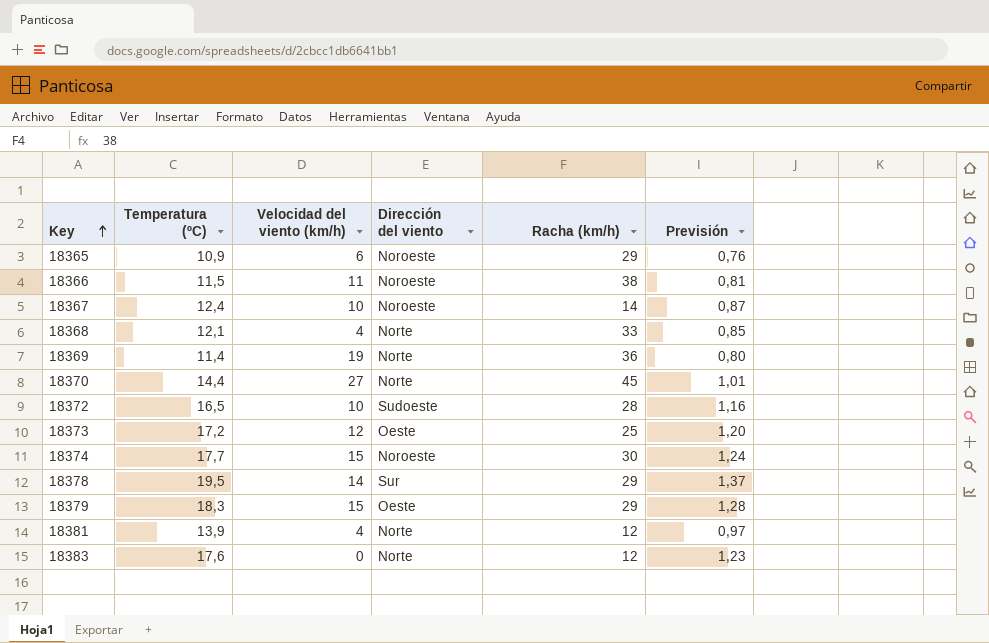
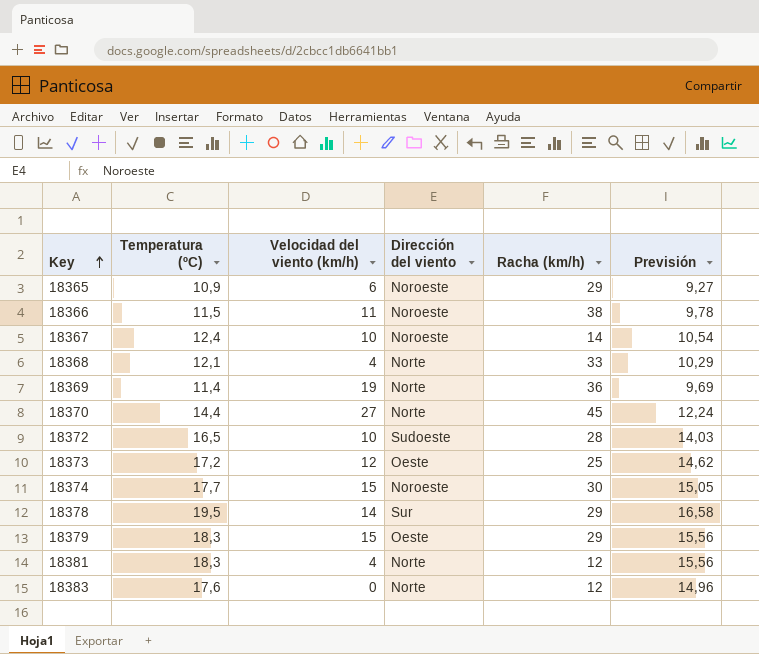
column Previsión | formula: [Temperatura (ºC)] * 0,07 -> [Temperatura (ºC)] * 0,85
18381 | Temperatura (ºC): 13,9 -> 18,3

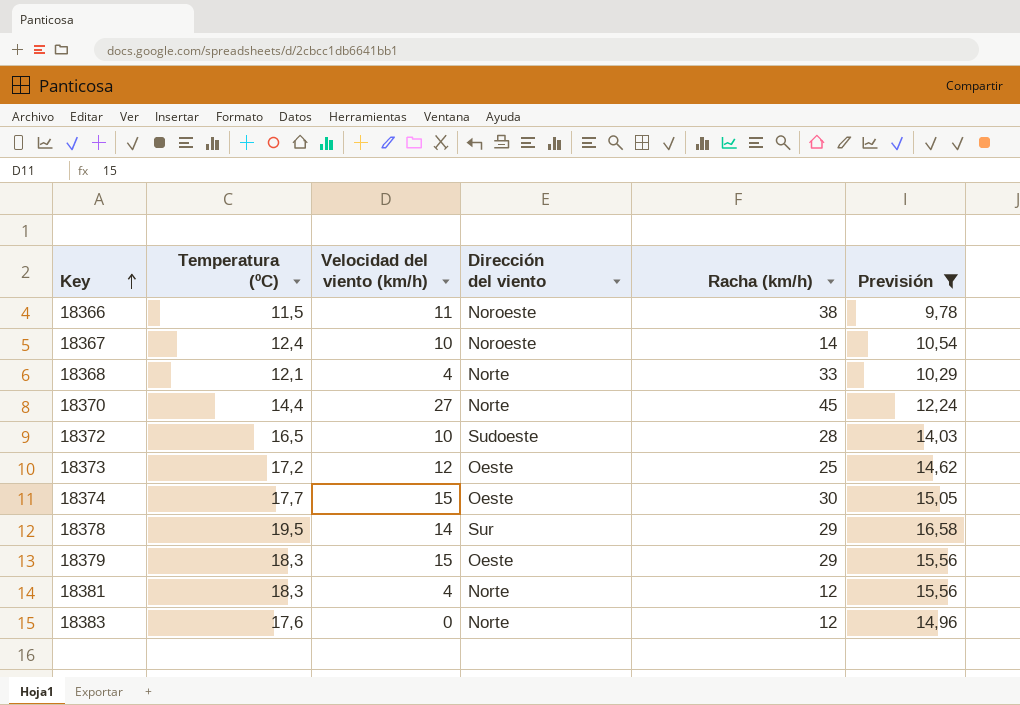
filter: none -> Previsión >= 9,78
18374 | Dirección del viento: Noroeste -> Oeste

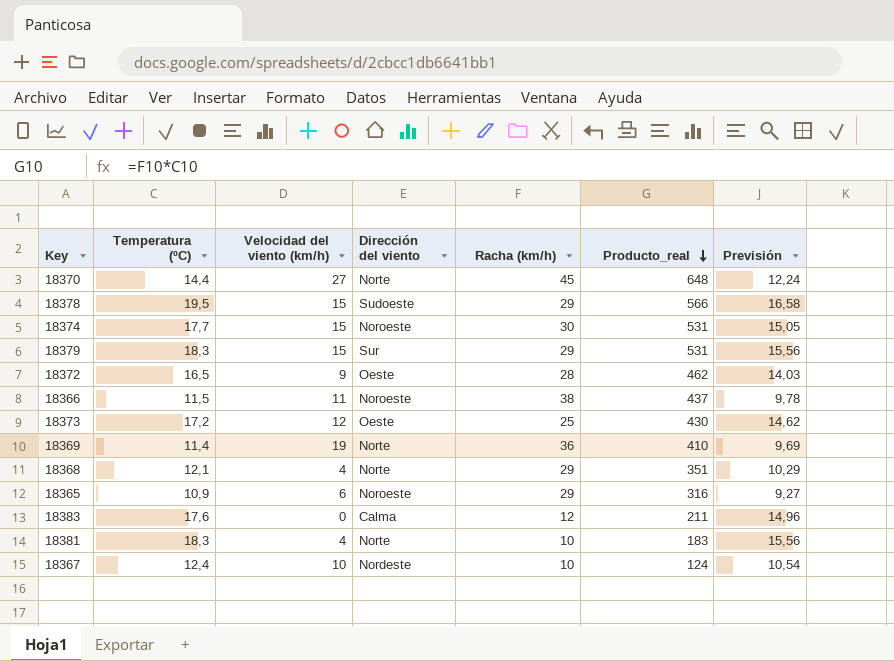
filter: Previsión >= 9,78 -> none
row order: Key ascending -> Producto_real descending
column Producto_real | formula: none -> [Temperatura (ºC)] * [Racha (km/h)]
18378 | Velocidad del viento (km/h): 14 -> 15
18378 | Dirección del viento: Sur -> Sudoeste
18374 | Dirección del viento: Oeste -> Noroeste
18379 | Dirección del viento: Oeste -> Sur
18372 | Velocidad del viento (km/h): 10 -> 9
18372 | Dirección del viento: Sudoeste -> Oeste
18368 | Racha (km/h): 33 -> 29
18383 | Dirección del viento: Norte -> Calma
18381 | Racha (km/h): 12 -> 10
18367 | Dirección del viento: Noroeste -> Nordeste
18367 | Racha (km/h): 14 -> 10

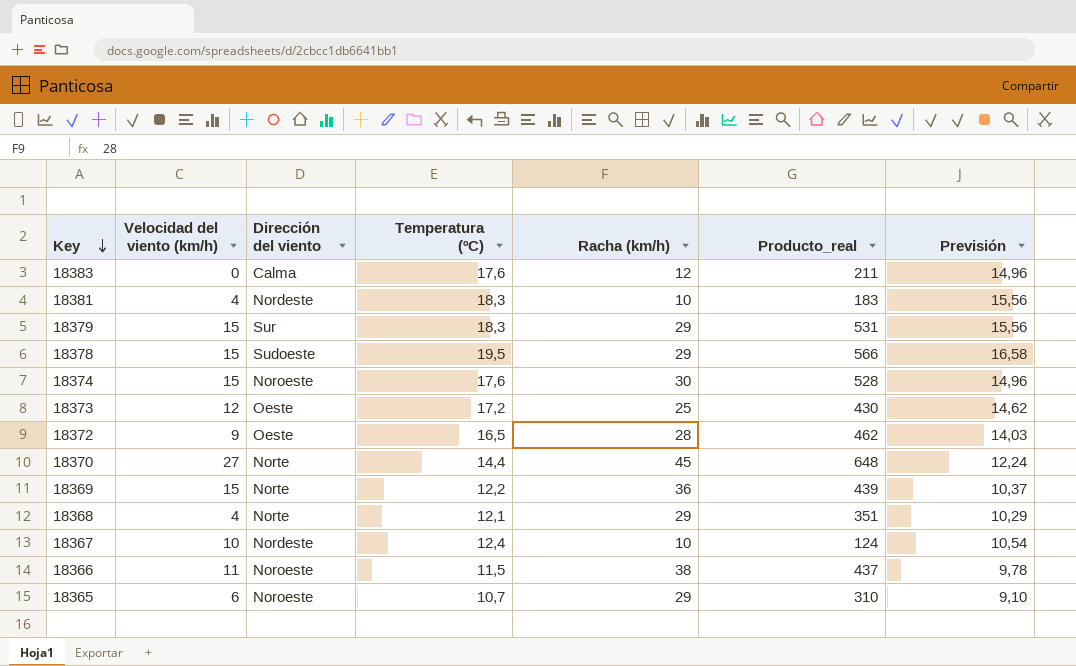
row order: Producto_real descending -> Key descending
column Temperatura (ºC) | position: 2 -> 4
18381 | Dirección del viento: Norte -> Nordeste
18374 | Temperatura (ºC): 17,7 -> 17,6
18374 | Producto_real: 531 -> 528
18374 | Previsión: 15,05 -> 14,96
18369 | Velocidad del viento (km/h): 19 -> 15
18369 | Temperatura (ºC): 11,4 -> 12,2
18369 | Producto_real: 410 -> 439
18369 | Previsión: 9,69 -> 10,37
18365 | Temperatura (ºC): 10,9 -> 10,7
18365 | Producto_real: 316 -> 310
18365 | Previsión: 9,27 -> 9,10

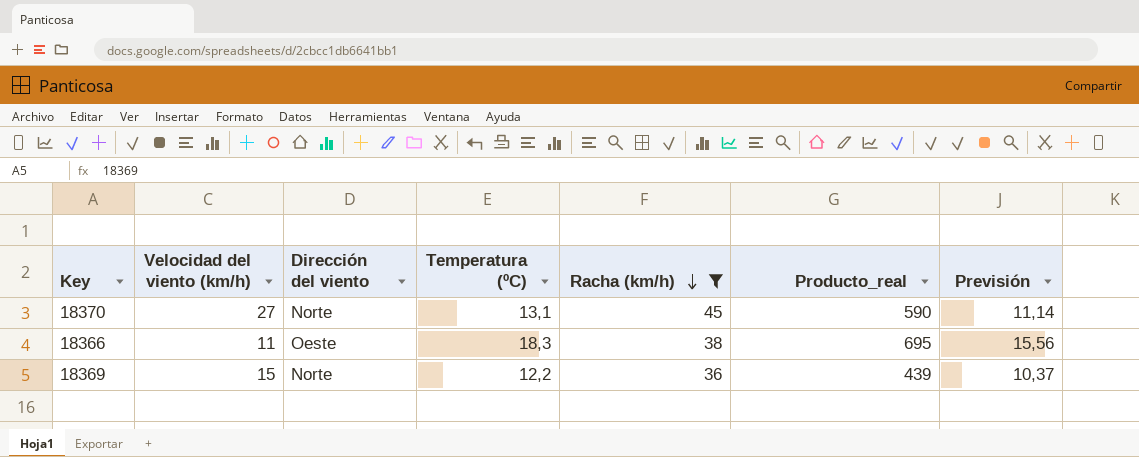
filter: none -> Racha (km/h) >= 36
row order: Key descending -> Racha (km/h) descending
18370 | Temperatura (ºC): 14,4 -> 13,1
18370 | Producto_real: 648 -> 590
18370 | Previsión: 12,24 -> 11,14
18366 | Dirección del viento: Noroeste -> Oeste
18366 | Temperatura (ºC): 11,5 -> 18,3
18366 | Producto_real: 437 -> 695
18366 | Previsión: 9,78 -> 15,56

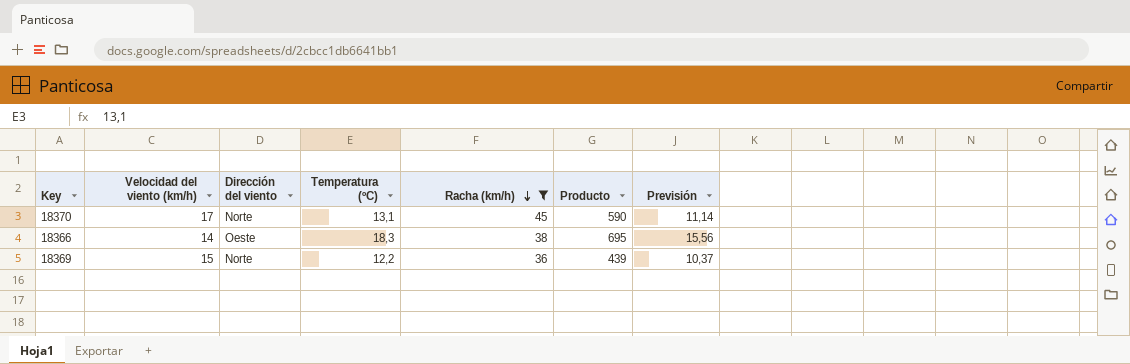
column name: Producto_real -> Producto
18370 | Velocidad del viento (km/h): 27 -> 17
18366 | Velocidad del viento (km/h): 11 -> 14

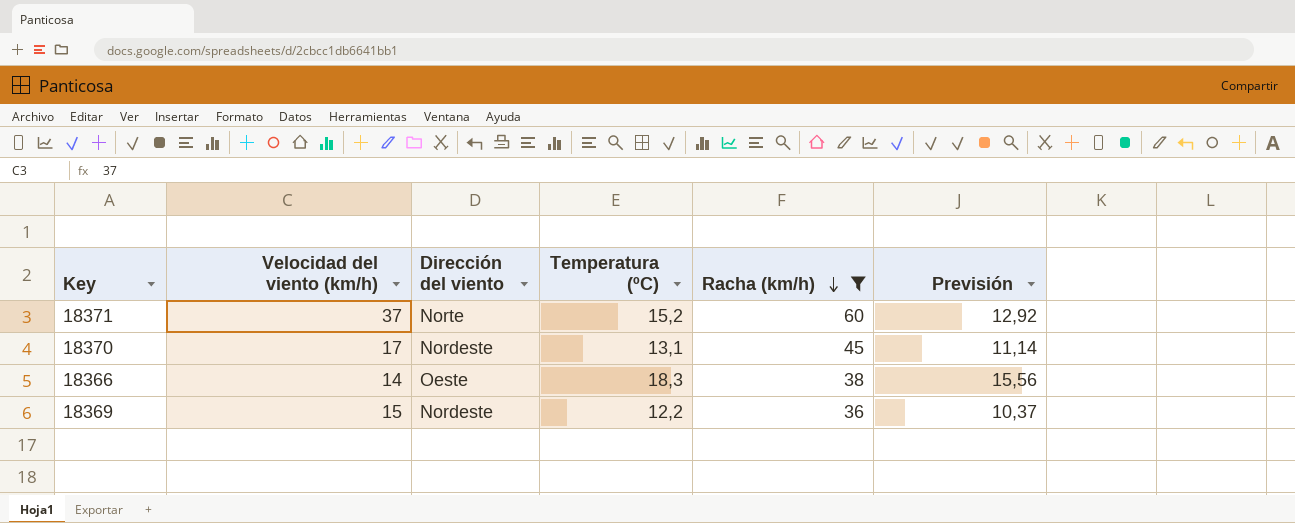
column Producto | formula: [Temperatura (ºC)] * [Racha (km/h)] -> none
row 18371: none -> 37 | Norte | 15,2 | 60 | 12,92
18370 | Dirección del viento: Norte -> Nordeste
18369 | Dirección del viento: Norte -> Nordeste

